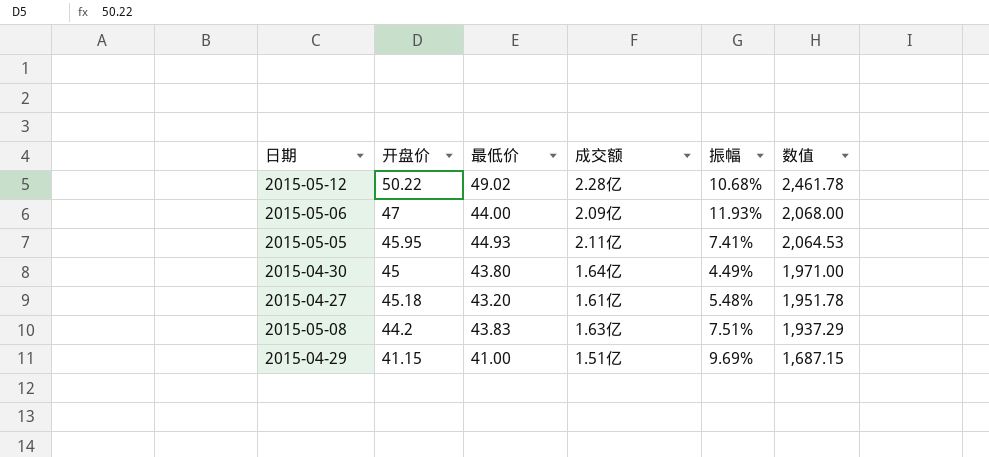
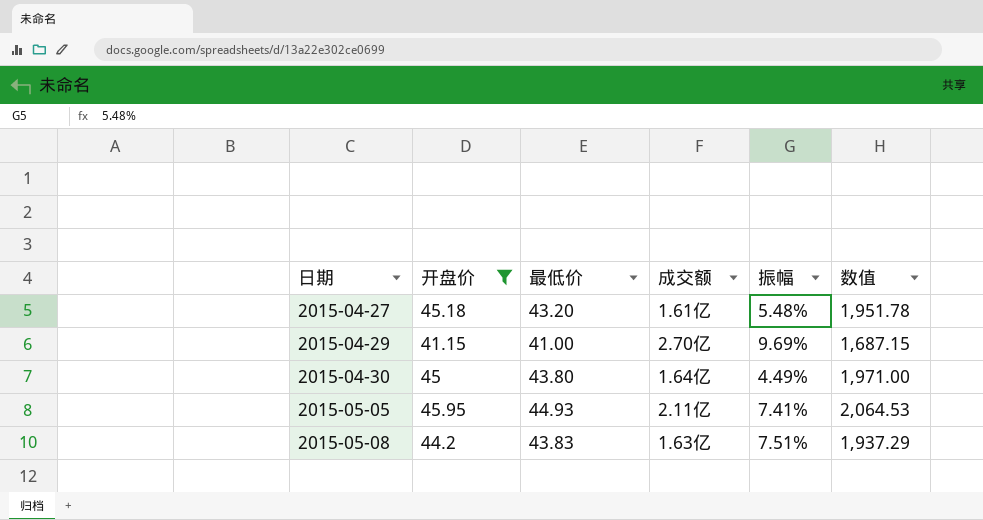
filter: none -> 开盘价 <= 45.95
row order: 数值 descending -> 日期 ascending
2015-04-29 | 成交额: 1.51亿 -> 2.70亿

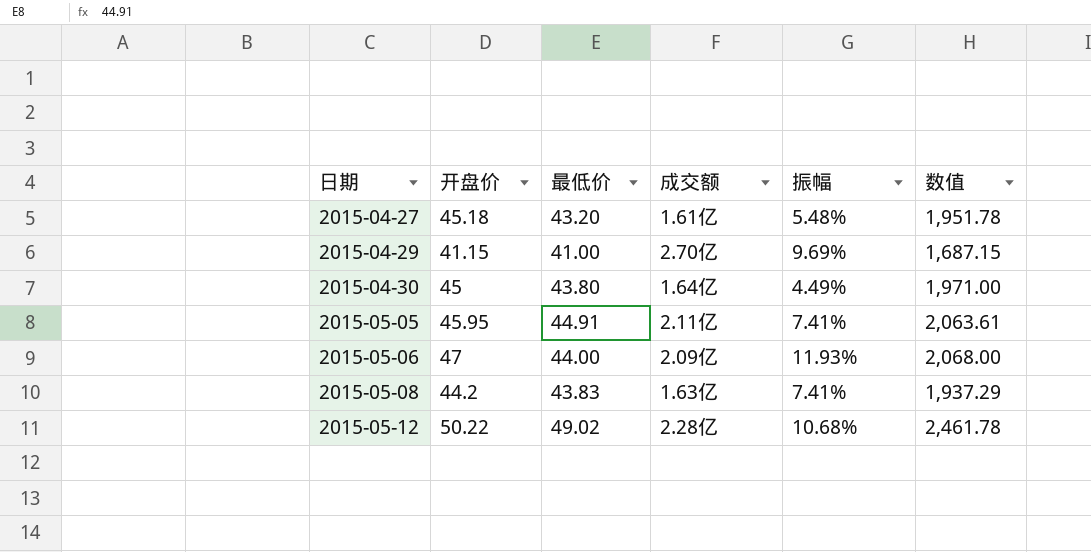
filter: 开盘价 <= 45.95 -> none
2015-05-05 | 最低价: 44.93 -> 44.91
2015-05-05 | 数值: 2,064.53 -> 2,063.61
2015-05-08 | 振幅: 7.51% -> 7.41%

